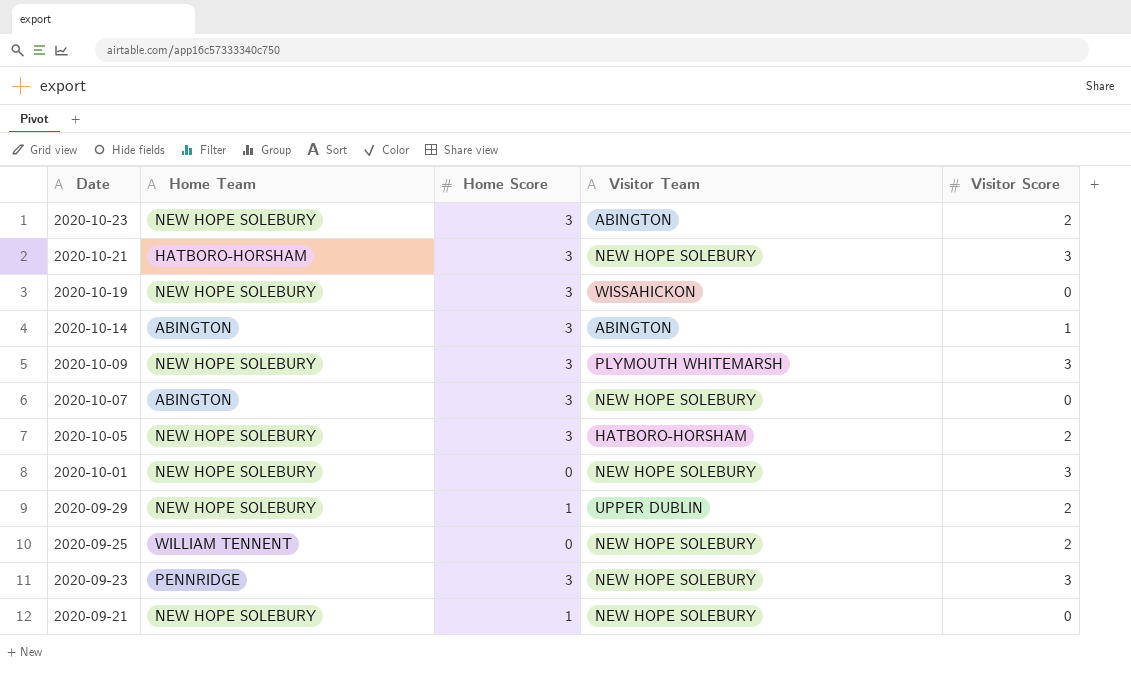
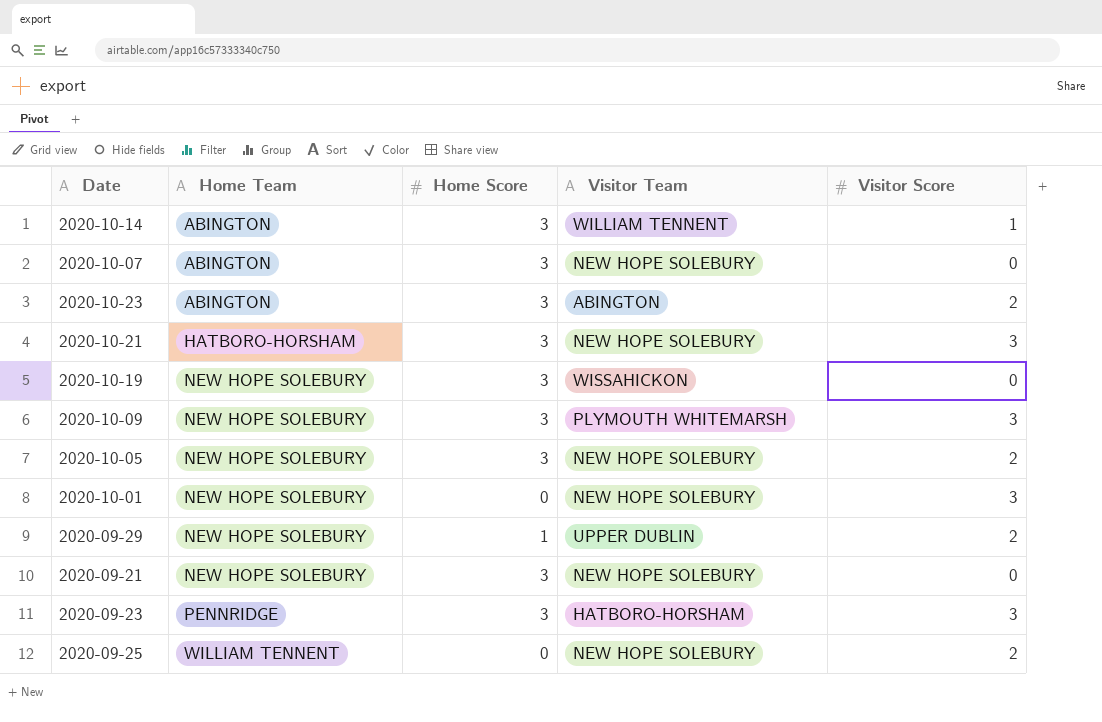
row order: Date descending -> Home Team ascending
2020-10-14 | Visitor Team: ABINGTON -> WILLIAM TENNENT
2020-10-23 | Home Team: NEW HOPE SOLEBURY -> ABINGTON
2020-10-05 | Visitor Team: HATBORO-HORSHAM -> NEW HOPE SOLEBURY
2020-09-21 | Home Score: 1 -> 3
2020-09-23 | Visitor Team: NEW HOPE SOLEBURY -> HATBORO-HORSHAM

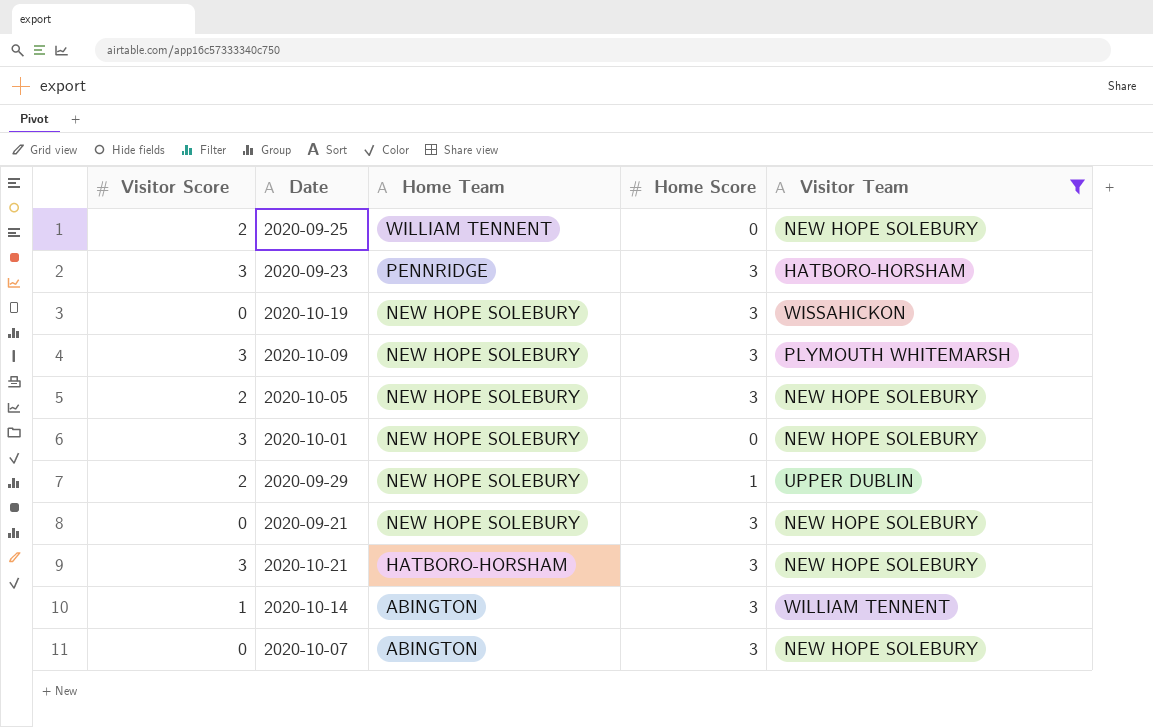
filter: none -> Visitor Team != ABINGTON
row order: Home Team ascending -> Home Team descending
column Visitor Score | position: 5 -> 1

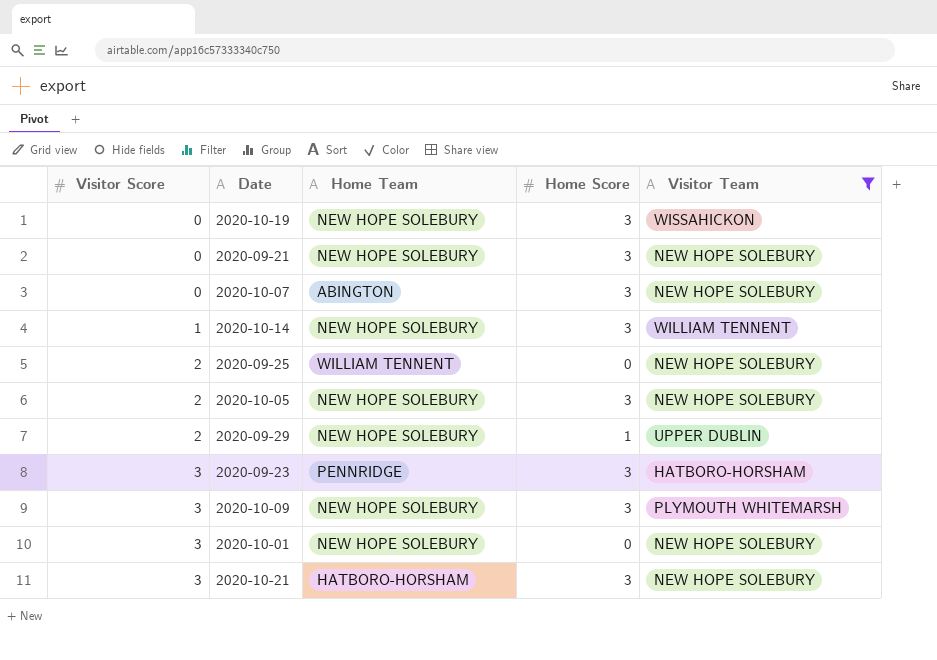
row order: Home Team descending -> Visitor Score ascending
2020-10-14 | Home Team: ABINGTON -> NEW HOPE SOLEBURY

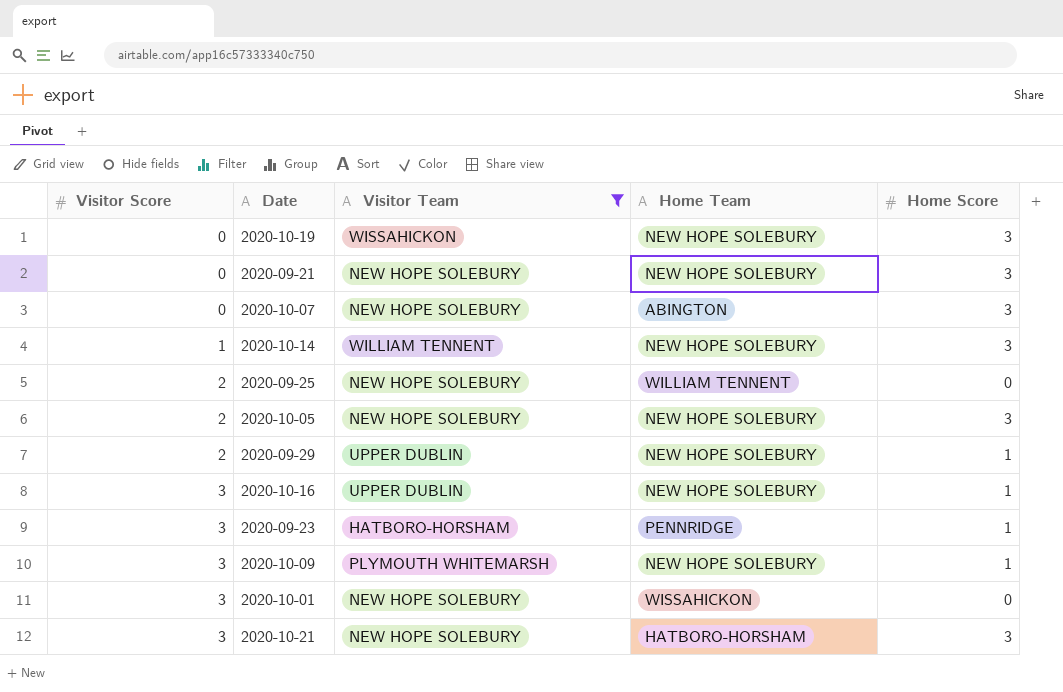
column Visitor Team | position: 5 -> 3
row 2020-10-16: none -> 3 | UPPER DUBLIN | NEW HOPE SOLEBURY | 1
2020-09-23 | Home Score: 3 -> 1
2020-10-09 | Home Score: 3 -> 1
2020-10-01 | Home Team: NEW HOPE SOLEBURY -> WISSAHICKON

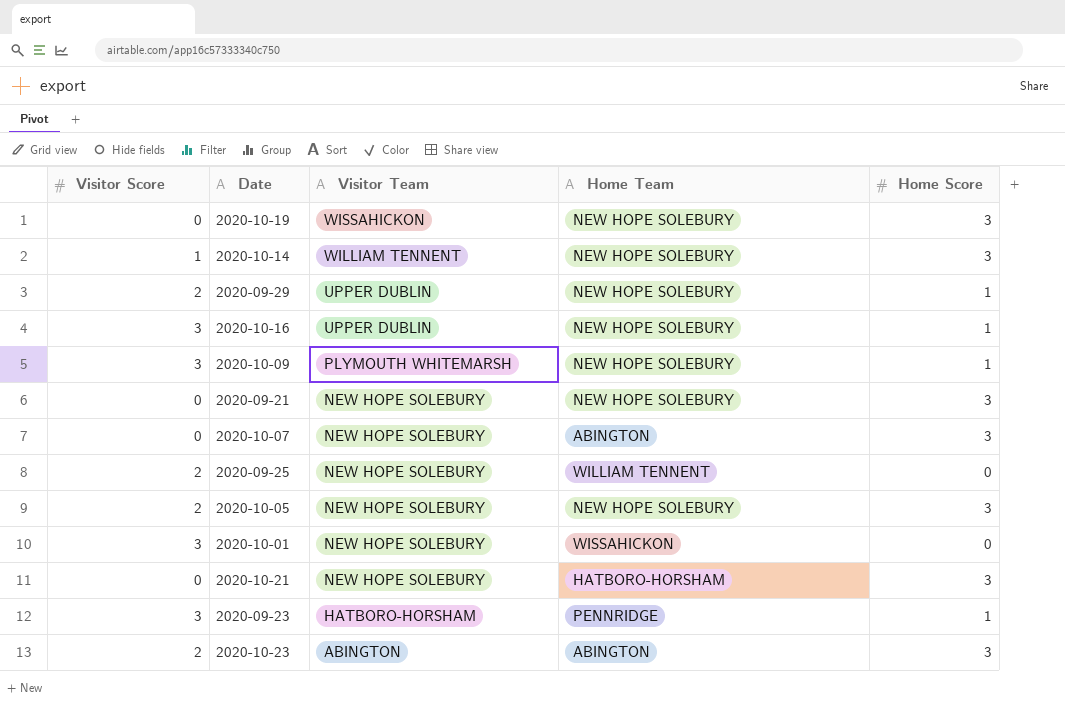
filter: Visitor Team != ABINGTON -> none
row order: Visitor Score ascending -> Visitor Team descending
2020-10-21 | Visitor Score: 3 -> 0

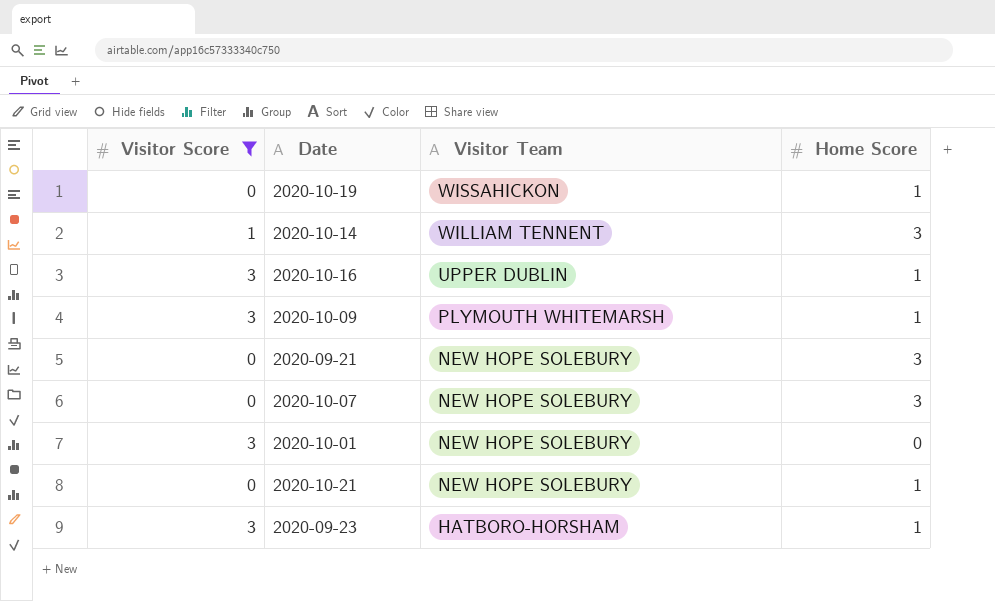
filter: none -> Visitor Score != 2
column Home Team | position: 4 -> none
2020-10-19 | Home Score: 3 -> 1
2020-10-21 | Home Score: 3 -> 1

